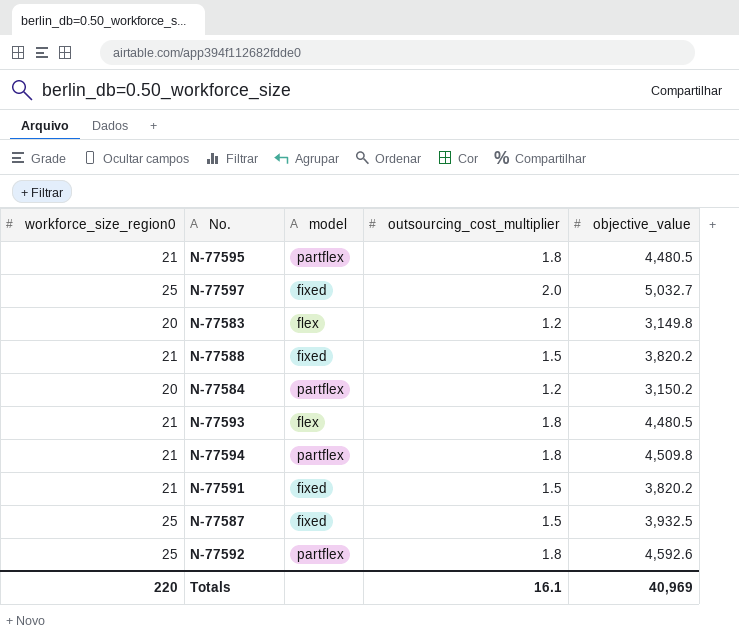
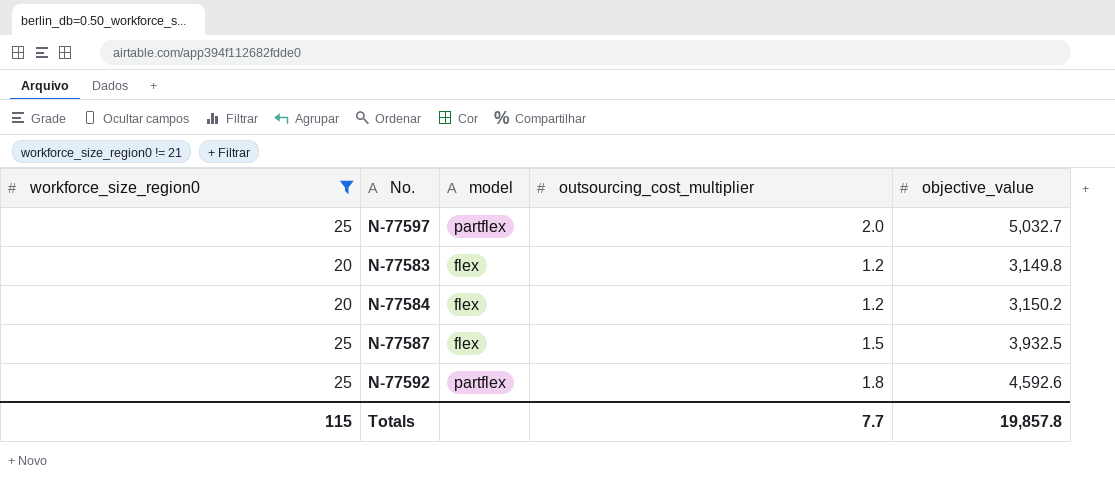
filter: none -> workforce_size_region0 != 21
N-77597 | model: fixed -> partflex
N-77584 | model: partflex -> flex
N-77587 | model: fixed -> flex
Totals | workforce_size_region0: 220 -> 115
Totals | outsourcing_cost_multiplier: 16.1 -> 7.7
Totals | objective_value: 40,969 -> 19,857.8

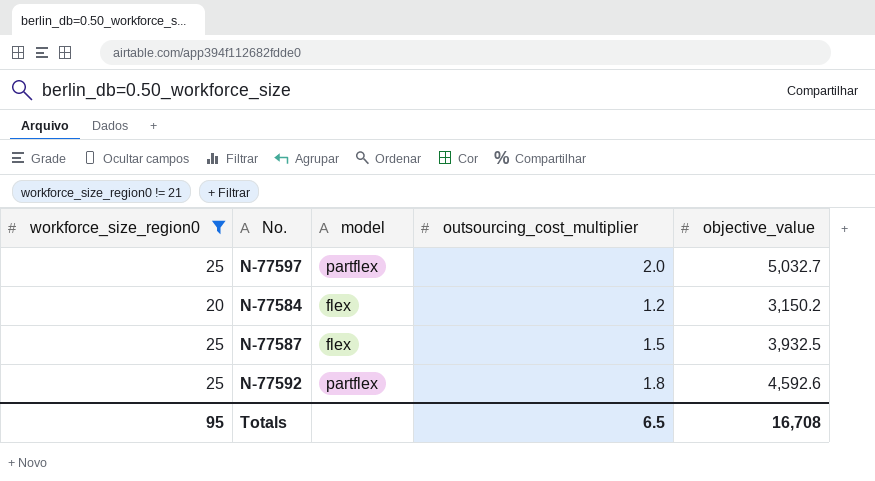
row N-77583: 20 | flex | 1.2 | 3,149.8 -> none
Totals | workforce_size_region0: 115 -> 95
Totals | outsourcing_cost_multiplier: 7.7 -> 6.5
Totals | objective_value: 19,857.8 -> 16,708

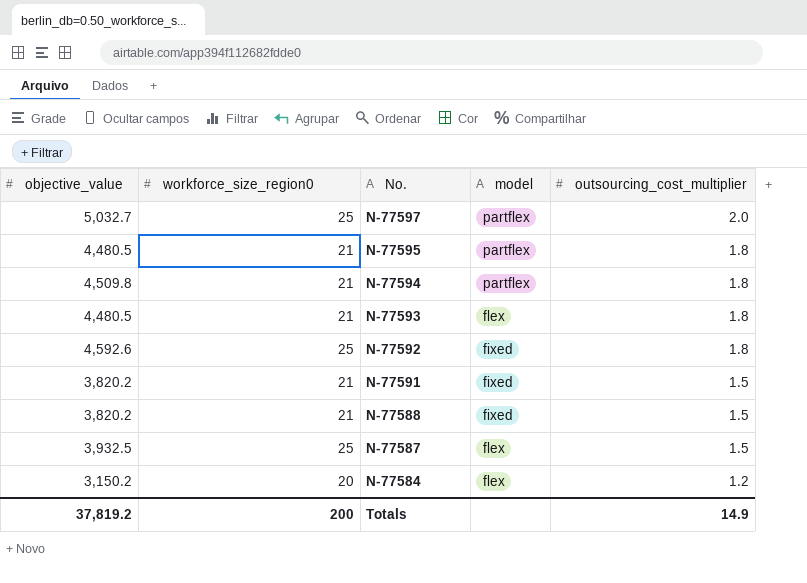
filter: workforce_size_region0 != 21 -> none
row order: none -> No. descending
column objective_value | position: 5 -> 1
N-77592 | model: partflex -> fixed
Totals | objective_value: 16,708 -> 37,819.2
Totals | workforce_size_region0: 95 -> 200
Totals | outsourcing_cost_multiplier: 6.5 -> 14.9

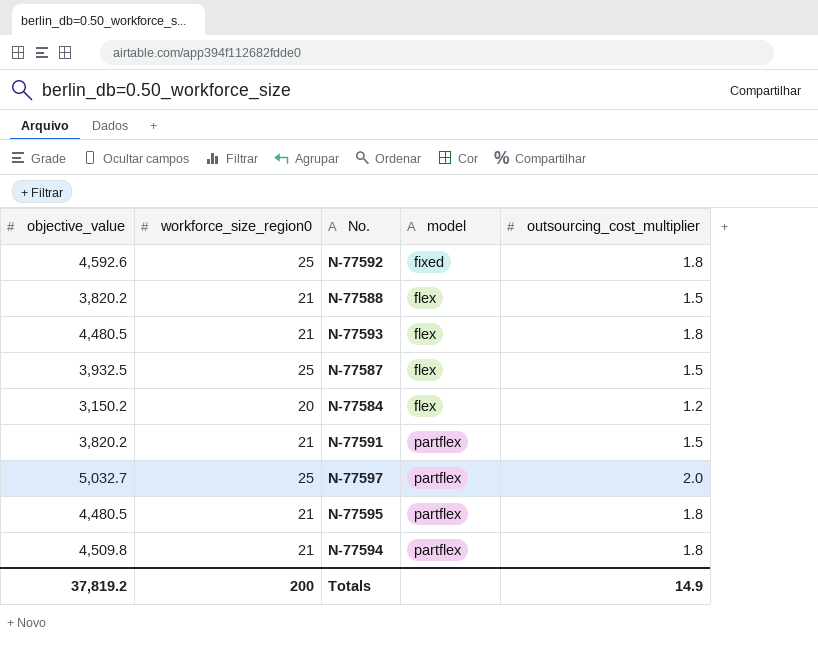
row order: No. descending -> model ascending
N-77588 | model: fixed -> flex
N-77591 | model: fixed -> partflex

